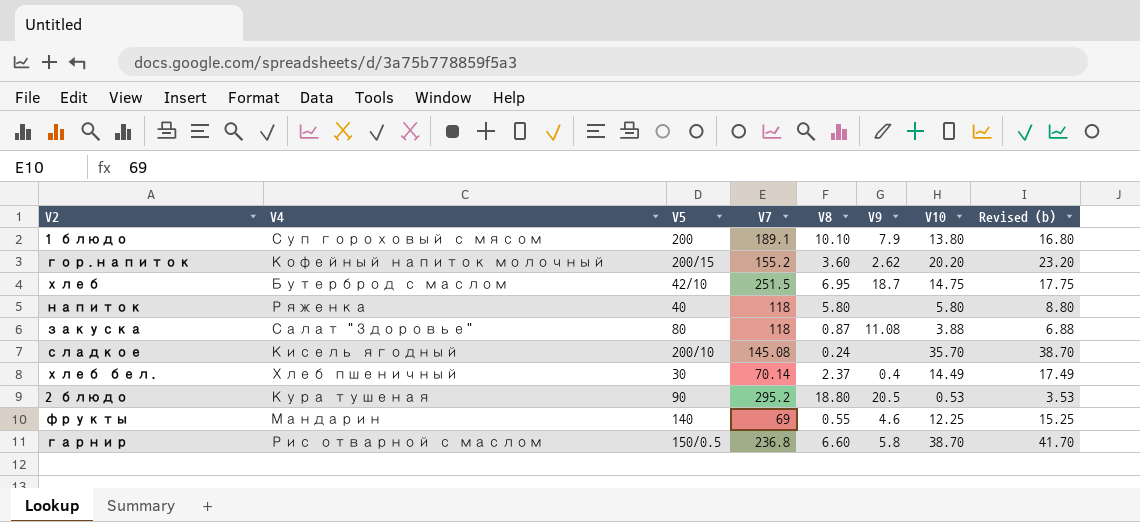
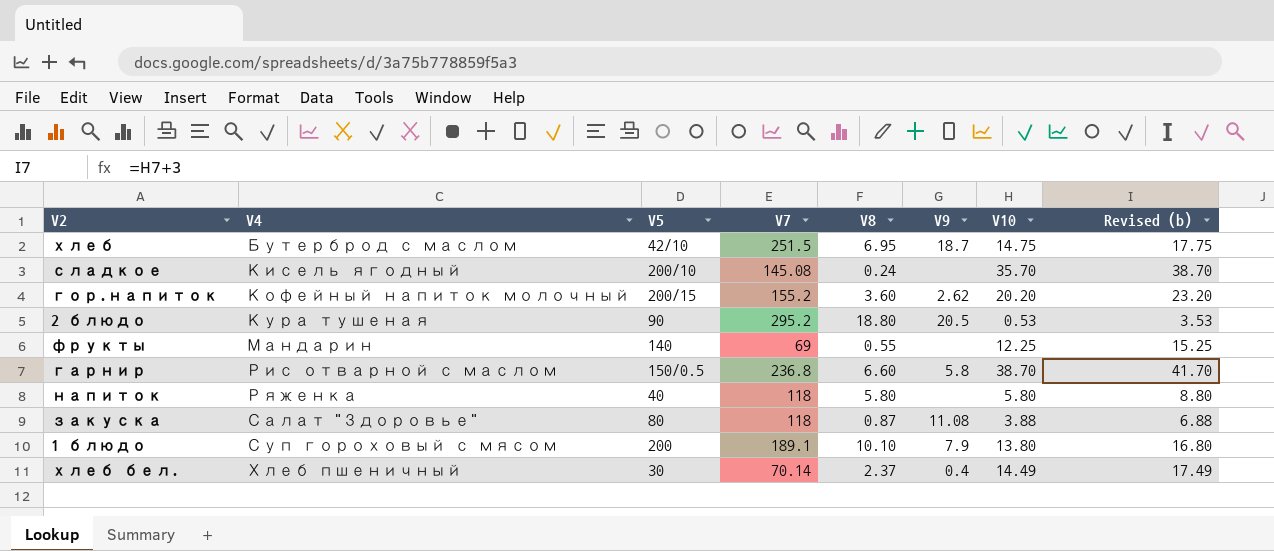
row order: none -> V4 ascending
фрукты | V9: 4.6 -> none

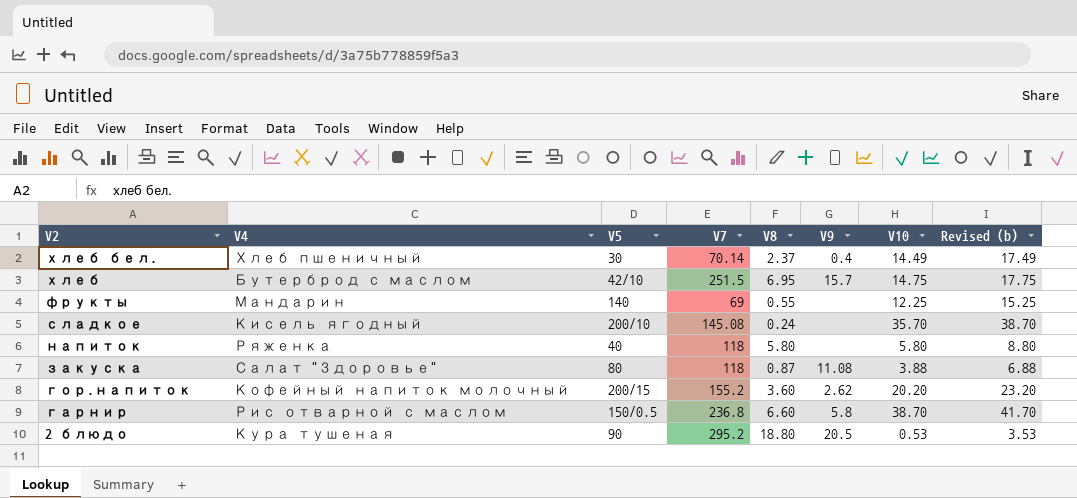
row order: V4 ascending -> V2 descending
row 1 блюдо: Суп гороховый с мясом | 200 | 189.1 | 10.10 | 7.9 | 13.80 | 16.80 -> none
хлеб | V9: 18.7 -> 15.7

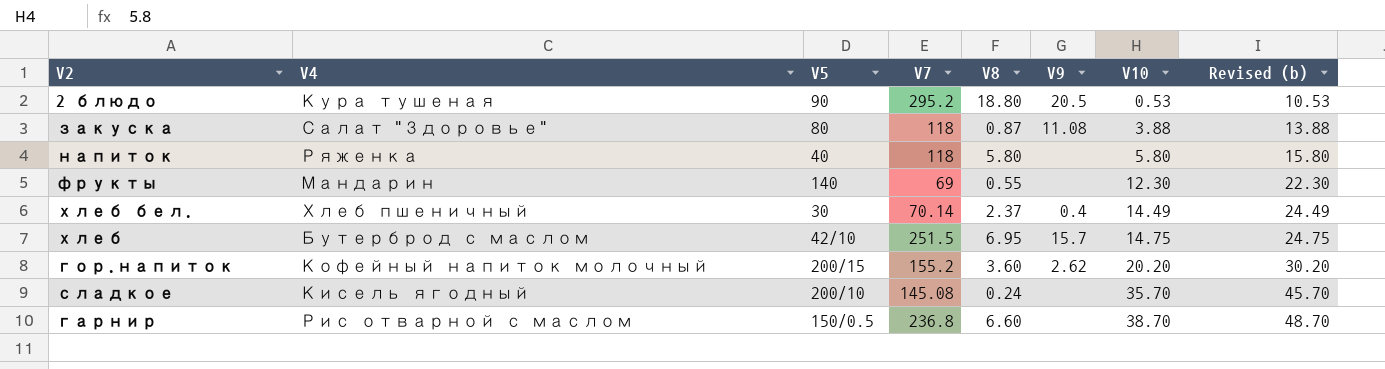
row order: V2 descending -> V10 ascending
column Revised (b) | formula: [V10] + 3 -> [V10] + 10
фрукты | V10: 12.25 -> 12.30
гарнир | V9: 5.8 -> none

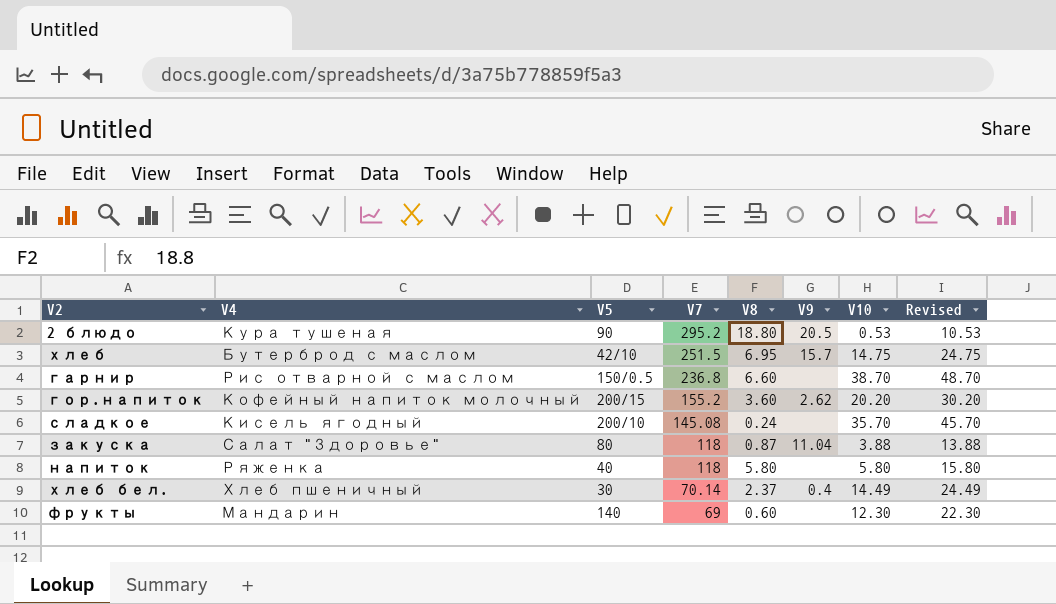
row order: V10 ascending -> V7 descending
column name: Revised (b) -> Revised
закуска | V9: 11.08 -> 11.04
фрукты | V8: 0.55 -> 0.60

